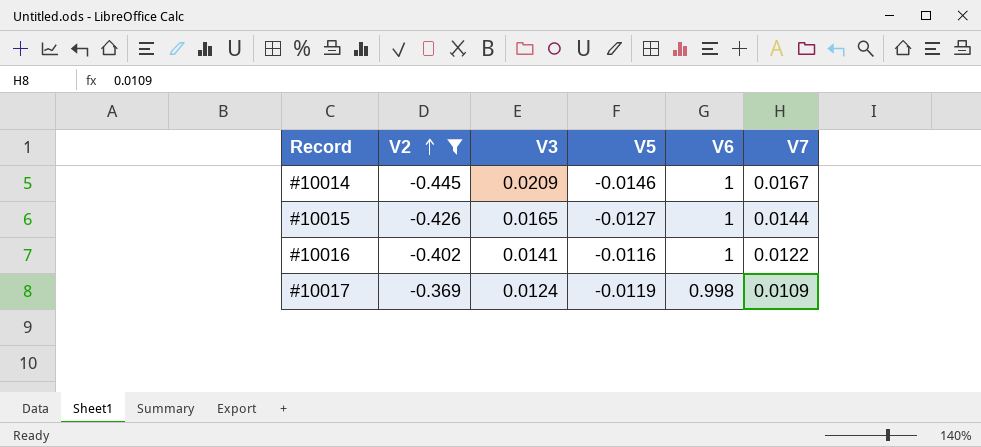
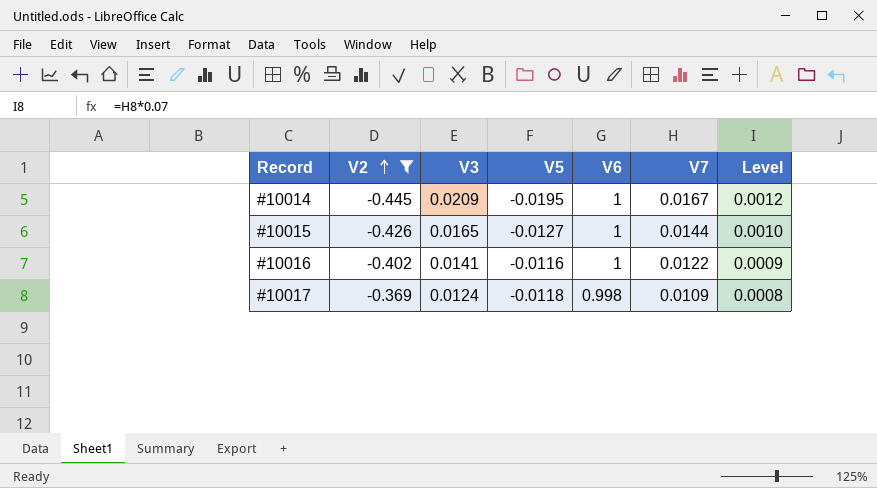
column Level | formula: none -> [V7] * 0.07
#10014 | V5: -0.0146 -> -0.0195
#10017 | V5: -0.0119 -> -0.0118

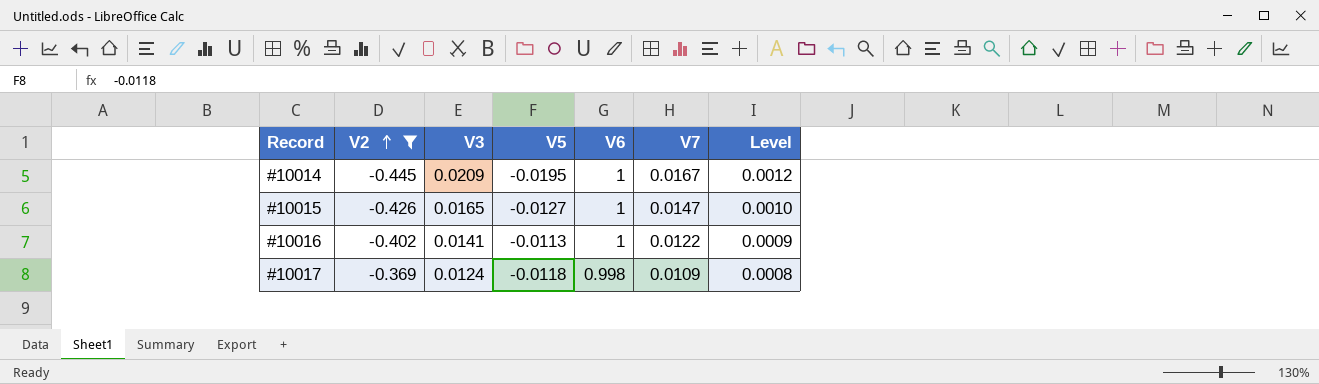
#10015 | V7: 0.0144 -> 0.0147
#10016 | V5: -0.0116 -> -0.0113

